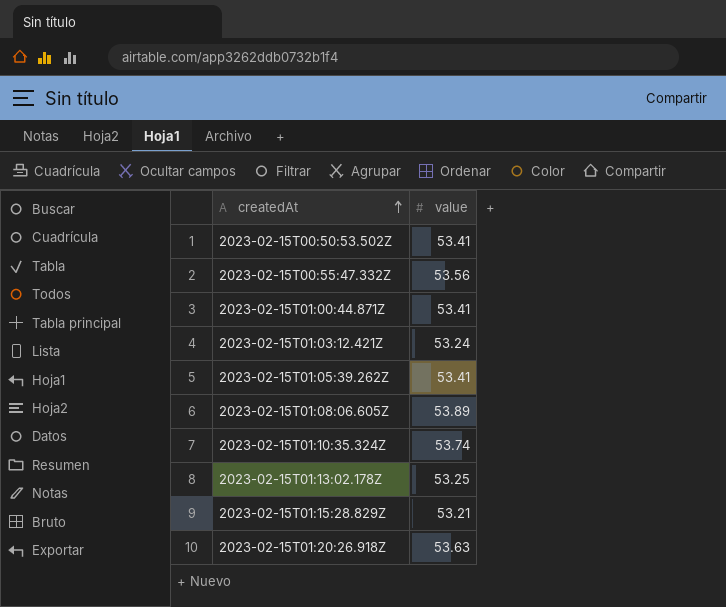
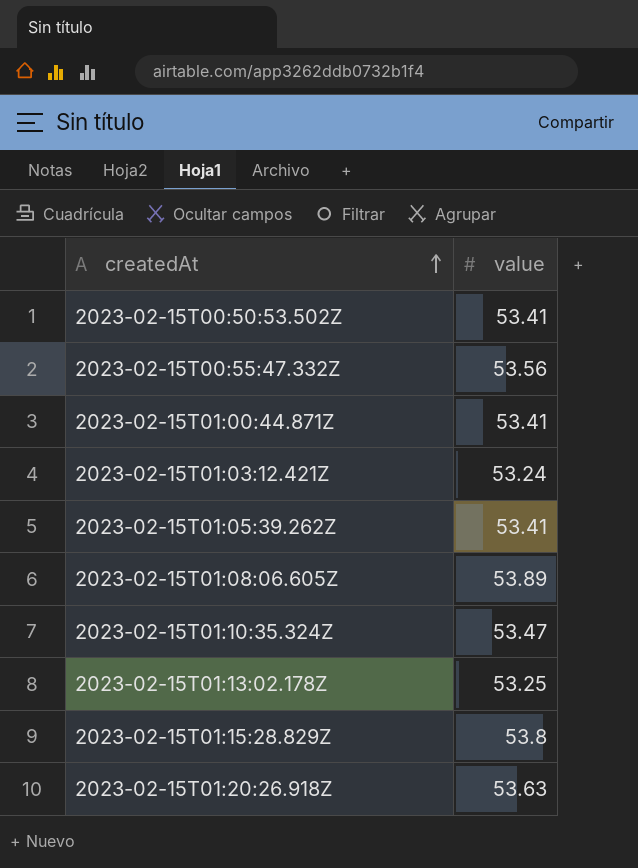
2023-02-15T01:10:35.324Z | value: 53.74 -> 53.47
2023-02-15T01:15:28.829Z | value: 53.21 -> 53.8

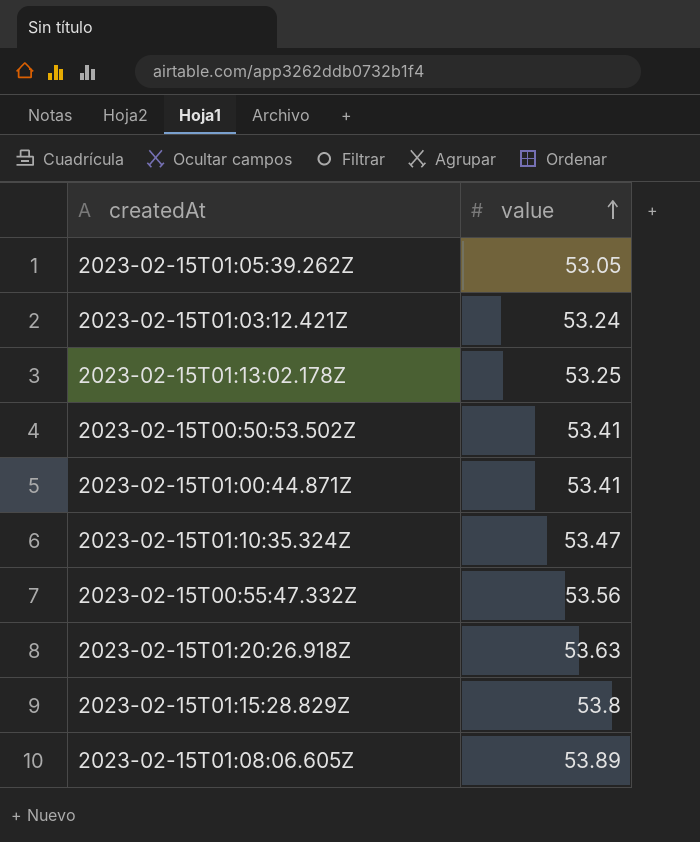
row order: createdAt ascending -> value ascending
2023-02-15T01:05:39.262Z | value: 53.41 -> 53.05

